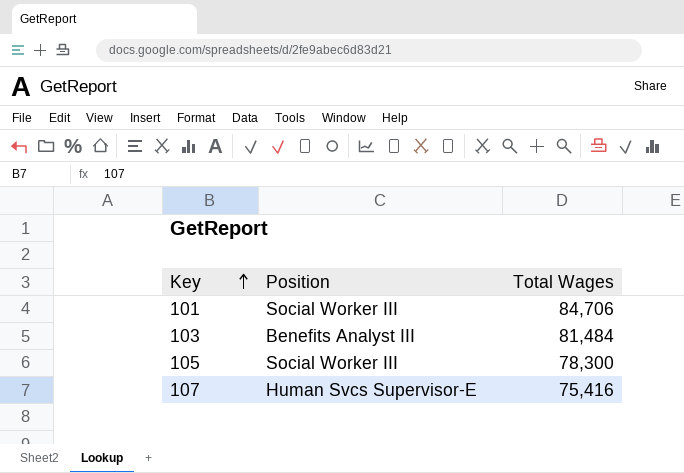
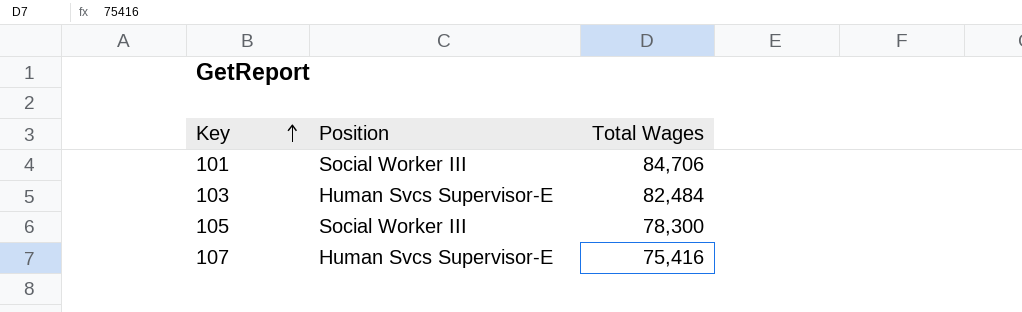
103 | Position: Benefits Analyst III -> Human Svcs Supervisor-E
103 | Total Wages: 81,484 -> 82,484

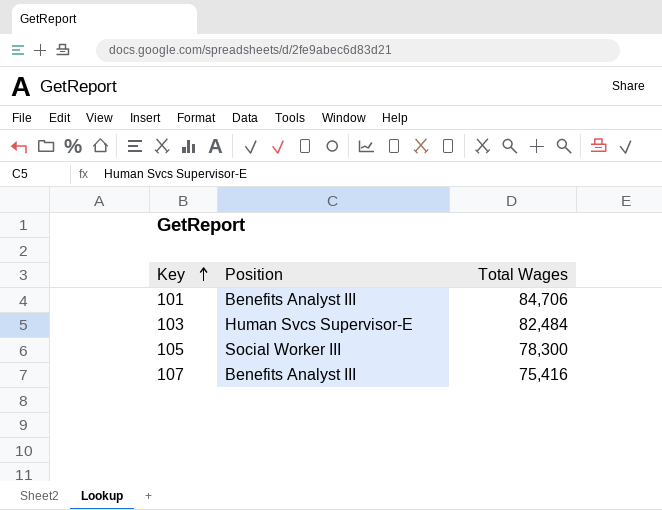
101 | Position: Social Worker III -> Benefits Analyst III
107 | Position: Human Svcs Supervisor-E -> Benefits Analyst III

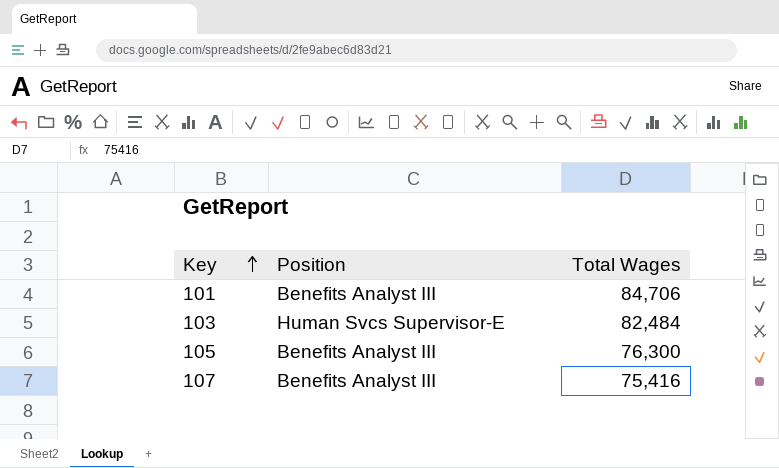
105 | Position: Social Worker III -> Benefits Analyst III
105 | Total Wages: 78,300 -> 76,300

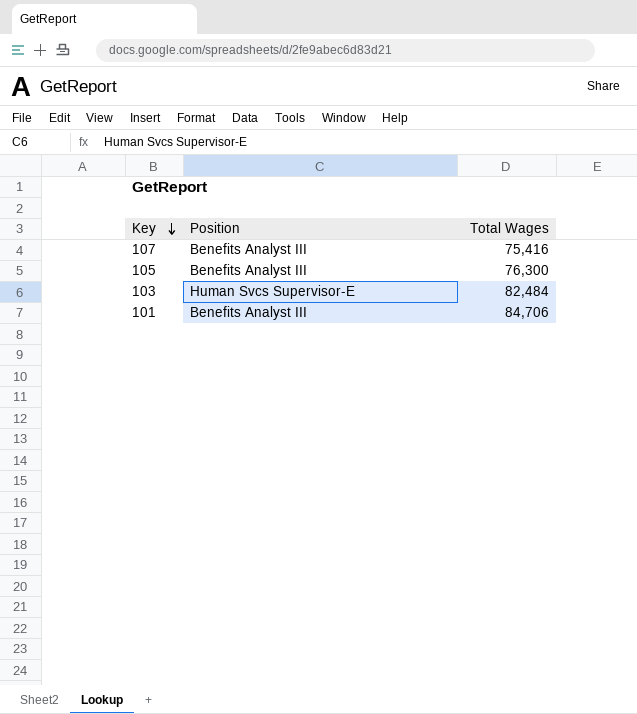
row order: Key ascending -> Key descending

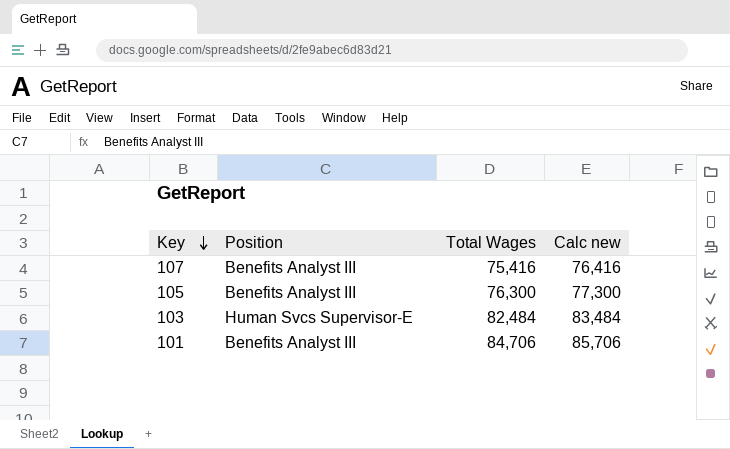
column Calc new | formula: none -> [Total Wages] + 1000

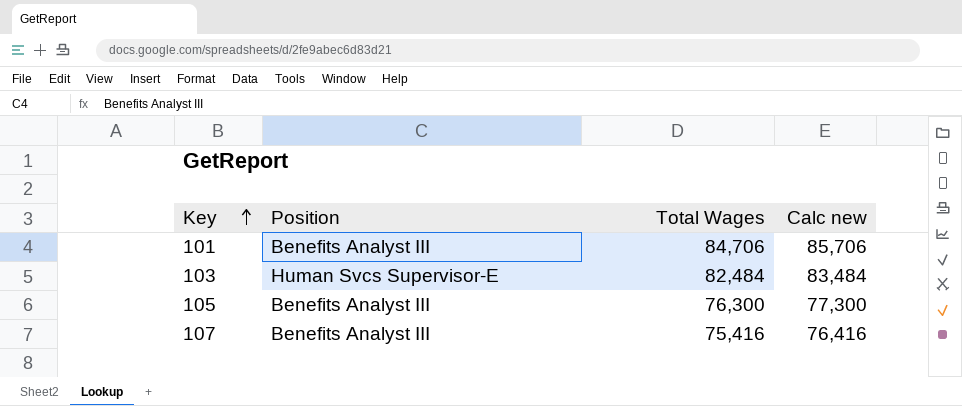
row order: Key descending -> Key ascending

